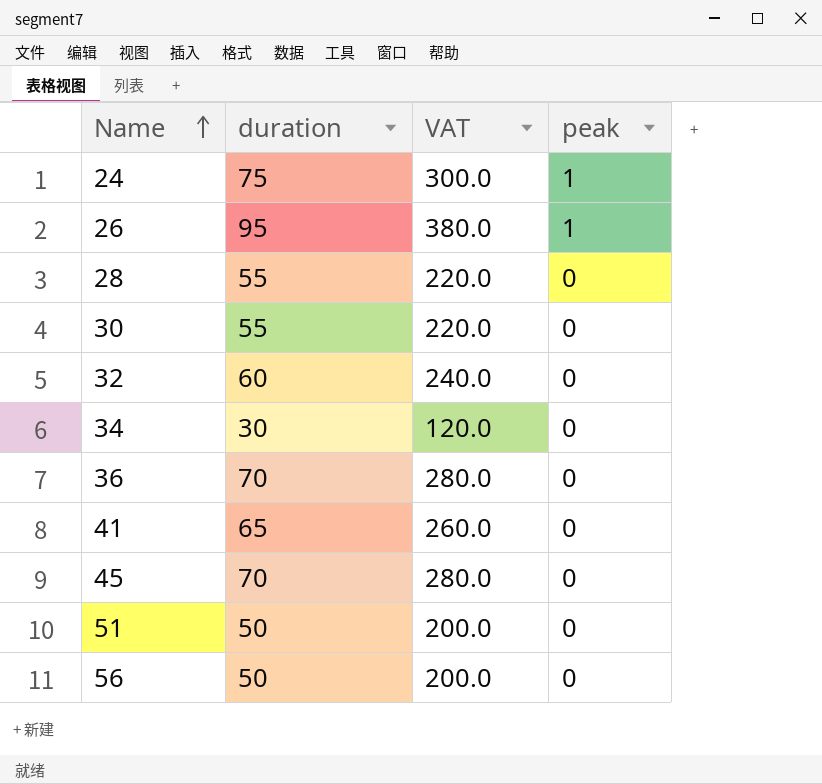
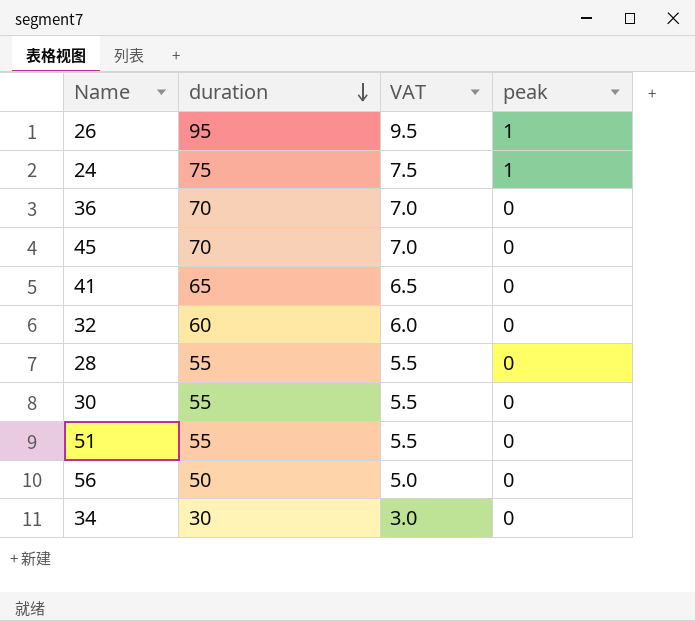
row order: Name ascending -> duration descending
column VAT | formula: [duration] * 4 -> [duration] * 0.1
51 | duration: 50 -> 55

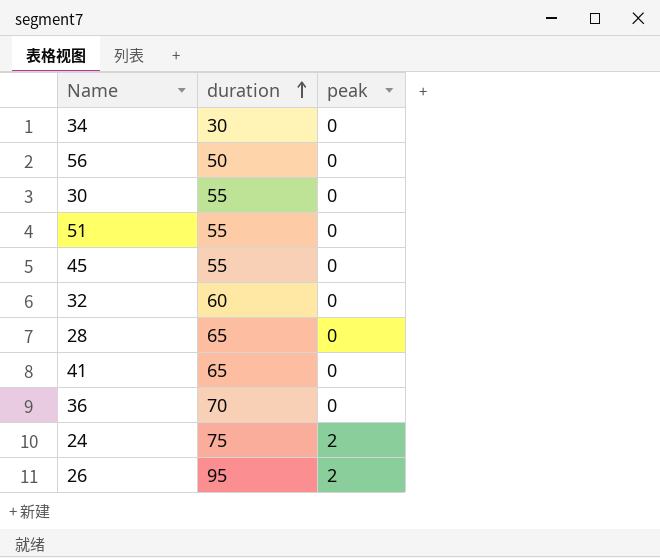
row order: duration descending -> duration ascending
column VAT | formula: [duration] * 0.1 -> none
45 | duration: 70 -> 55
28 | duration: 55 -> 65
24 | peak: 1 -> 2
26 | peak: 1 -> 2

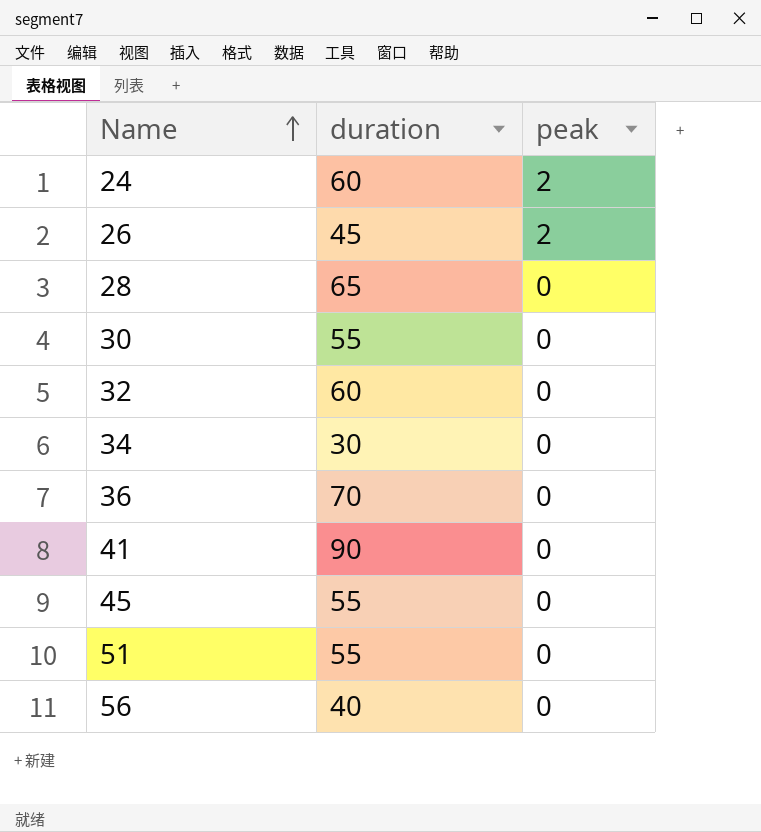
row order: duration ascending -> Name ascending
24 | duration: 75 -> 60
26 | duration: 95 -> 45
41 | duration: 65 -> 90
56 | duration: 50 -> 40

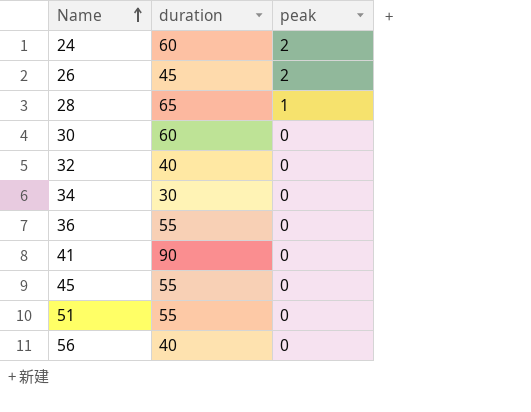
28 | peak: 0 -> 1
30 | duration: 55 -> 60
32 | duration: 60 -> 40
36 | duration: 70 -> 55

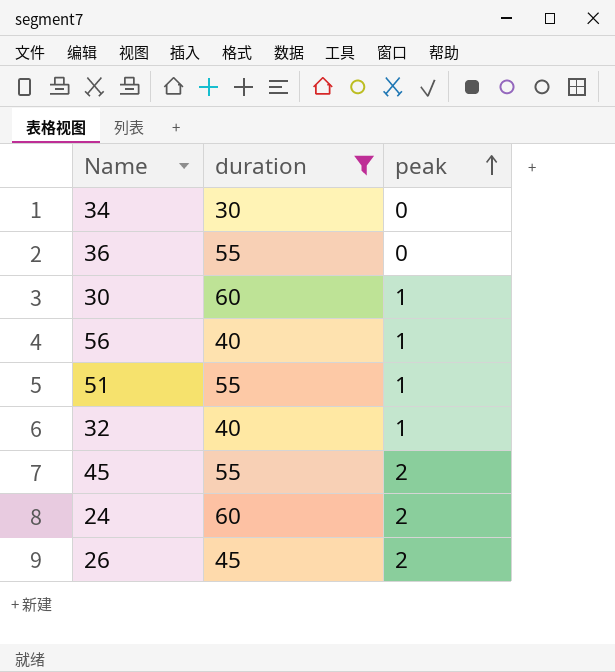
filter: none -> duration <= 60
row order: Name ascending -> peak ascending
30 | peak: 0 -> 1
56 | peak: 0 -> 1
51 | peak: 0 -> 1
32 | peak: 0 -> 1
45 | peak: 0 -> 2

